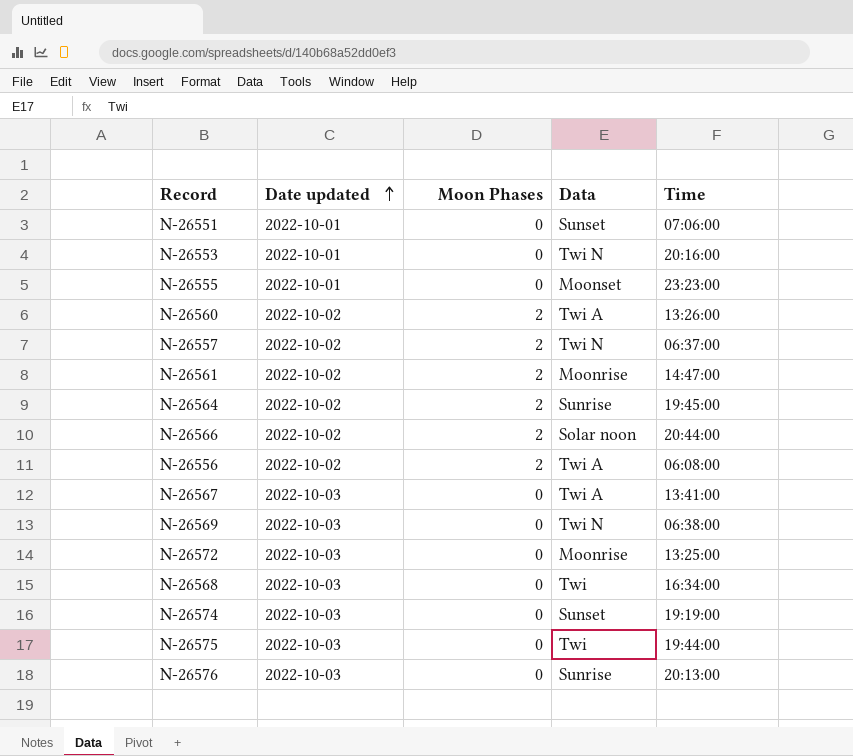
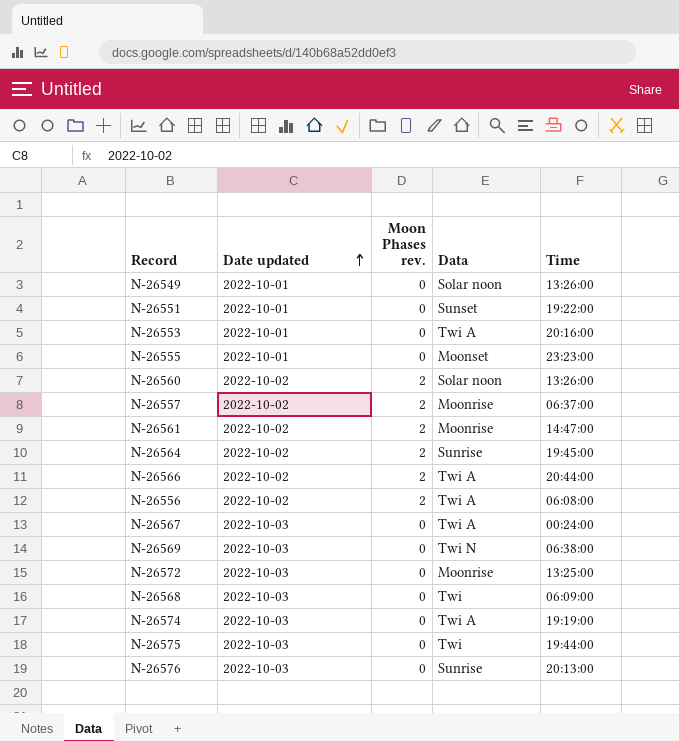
column name: Moon Phases -> Moon Phases rev.
row N-26549: none -> 2022-10-01 | 0 | Solar noon | 13:26:00
N-26551 | Time: 07:06:00 -> 19:22:00
N-26553 | Data: Twi N -> Twi A
N-26560 | Data: Twi A -> Solar noon
N-26557 | Data: Twi N -> Moonrise
N-26566 | Data: Solar noon -> Twi A
N-26567 | Time: 13:41:00 -> 00:24:00
N-26568 | Time: 16:34:00 -> 06:09:00
N-26574 | Data: Sunset -> Twi A

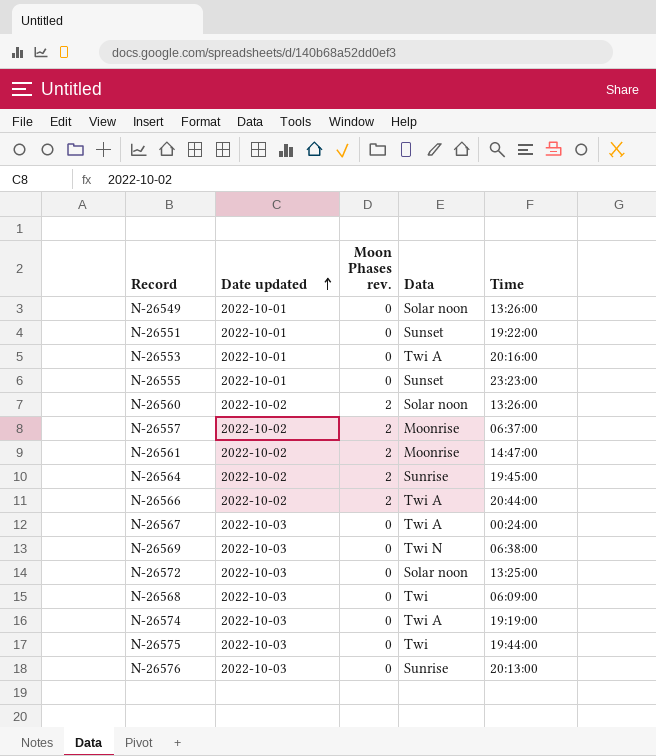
row N-26556: 2022-10-02 | 2 | Twi A | 06:08:00 -> none
N-26555 | Data: Moonset -> Sunset
N-26572 | Data: Moonrise -> Solar noon

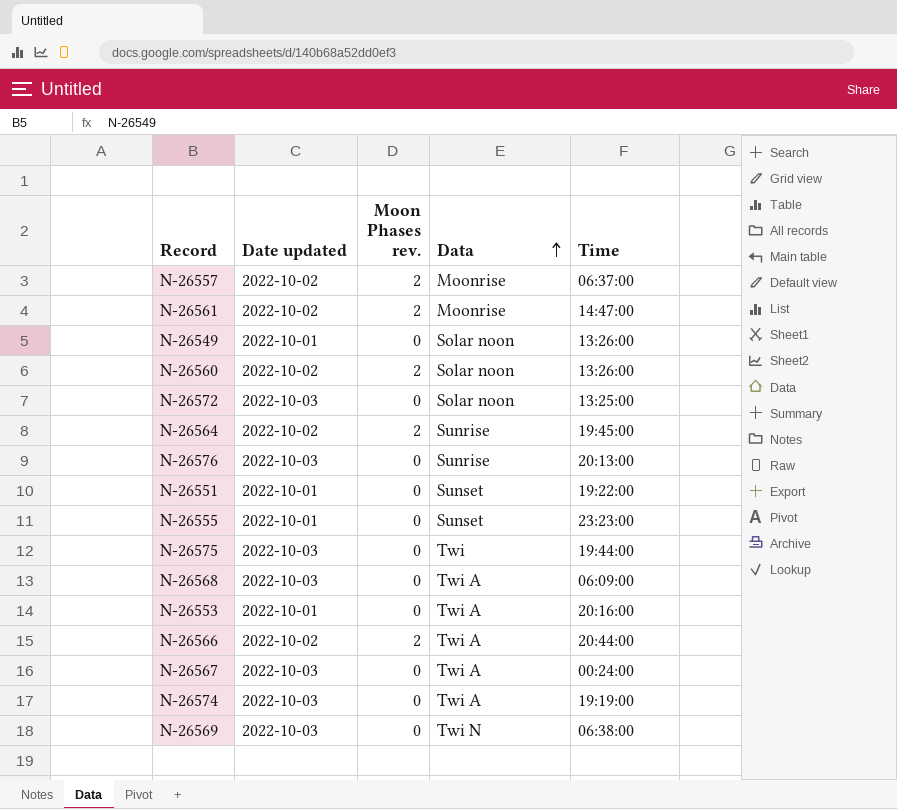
row order: Date updated ascending -> Data ascending
N-26568 | Data: Twi -> Twi A

